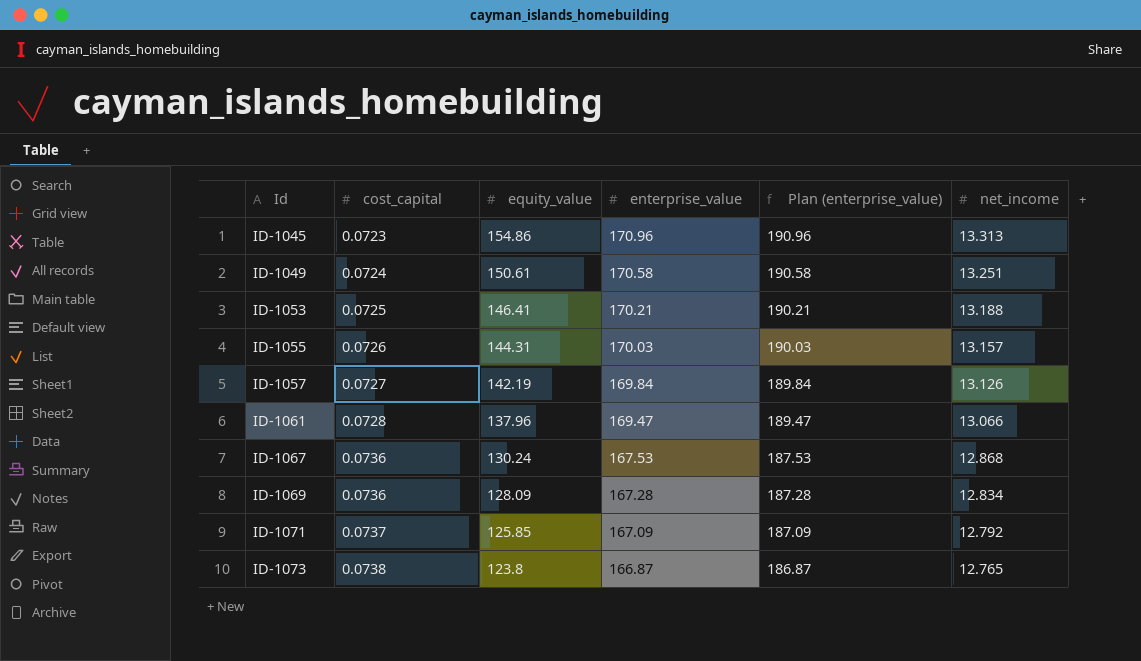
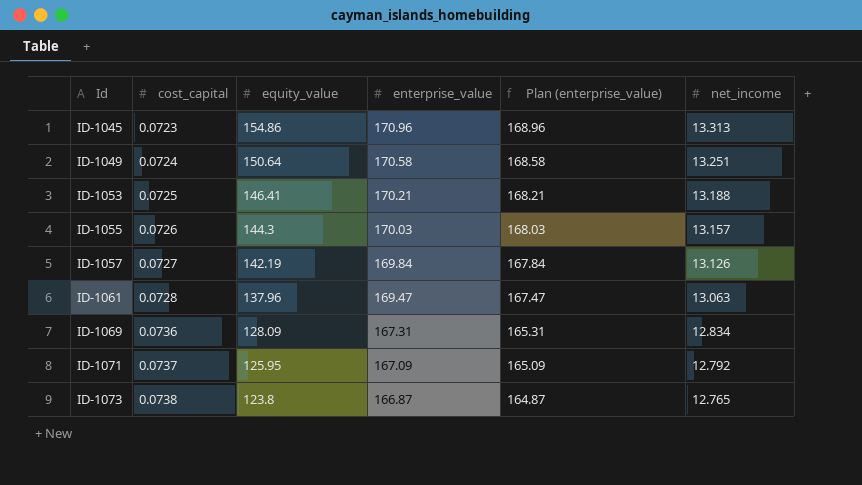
column Plan (enterprise_value) | formula: [enterprise_value] + 20 -> [enterprise_value] - 2
row ID-1067: 0.0736 | 130.24 | 167.53 | 187.53 | 12.868 -> none
ID-1049 | equity_value: 150.61 -> 150.64
ID-1055 | equity_value: 144.31 -> 144.3
ID-1061 | net_income: 13.066 -> 13.063
ID-1069 | enterprise_value: 167.28 -> 167.31
ID-1071 | equity_value: 125.85 -> 125.95

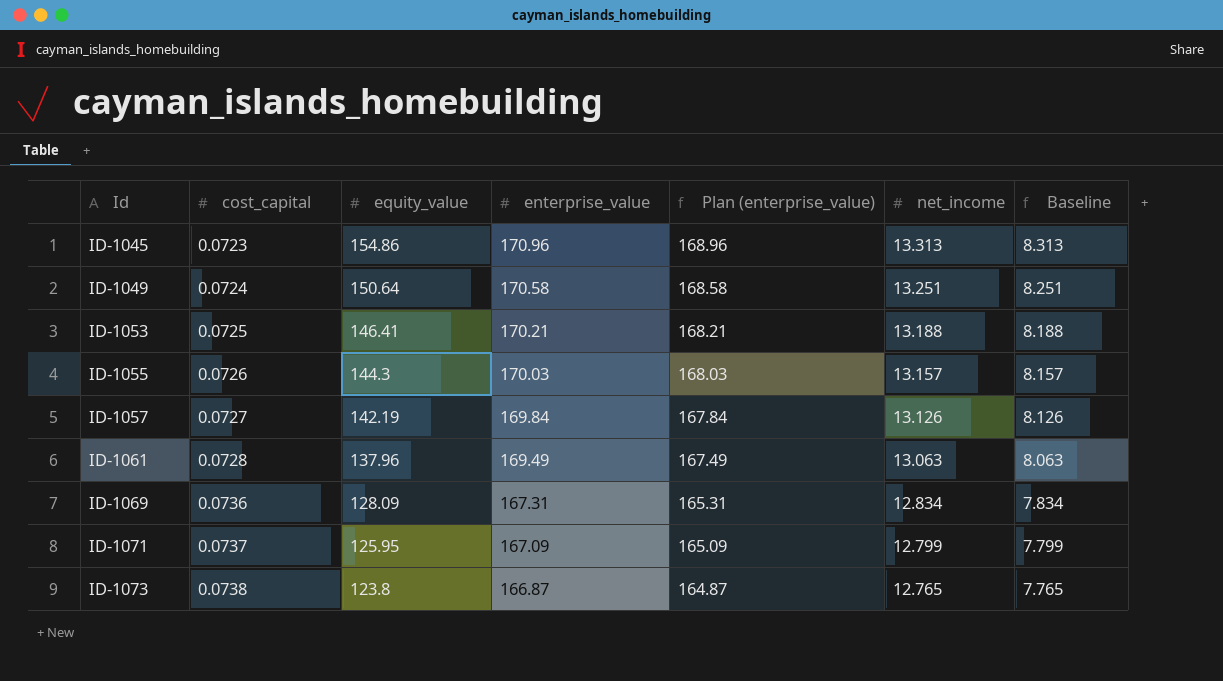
column Baseline | formula: none -> [net_income] - 5
ID-1061 | enterprise_value: 169.47 -> 169.49
ID-1061 | Plan (enterprise_value): 167.47 -> 167.49
ID-1071 | net_income: 12.792 -> 12.799

